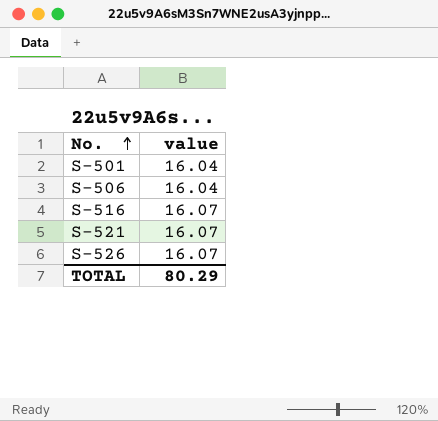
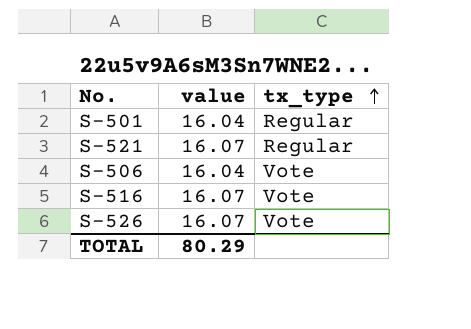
row order: No. ascending -> tx_type ascending
column tx_type | position: none -> 3

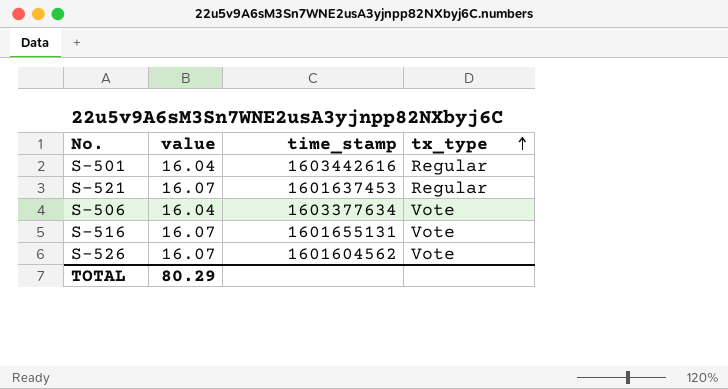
column time_stamp | position: none -> 3

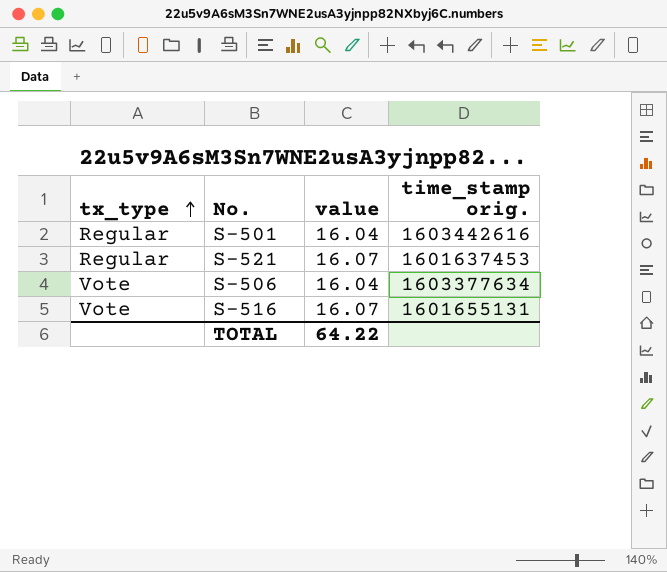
column tx_type | position: 4 -> 1
column name: time_stamp -> time_stamp orig.
row S-526: 16.07 | 1601604562 | Vote -> none
TOTAL | value: 80.29 -> 64.22

